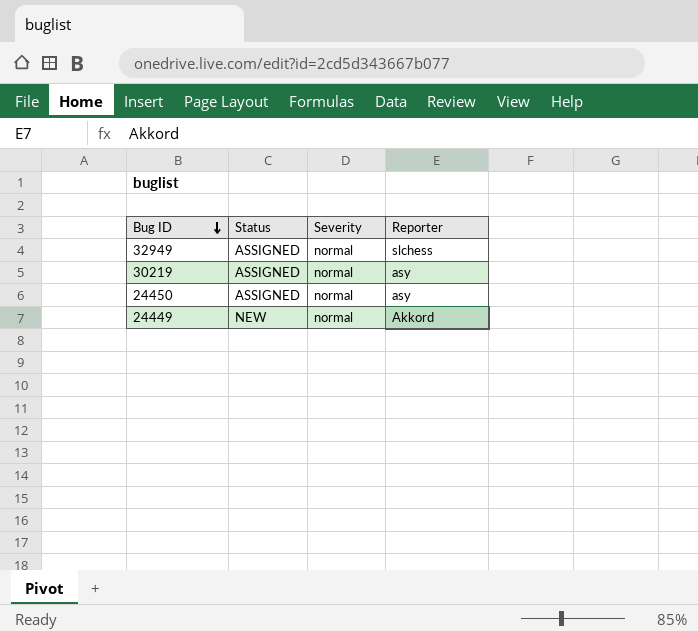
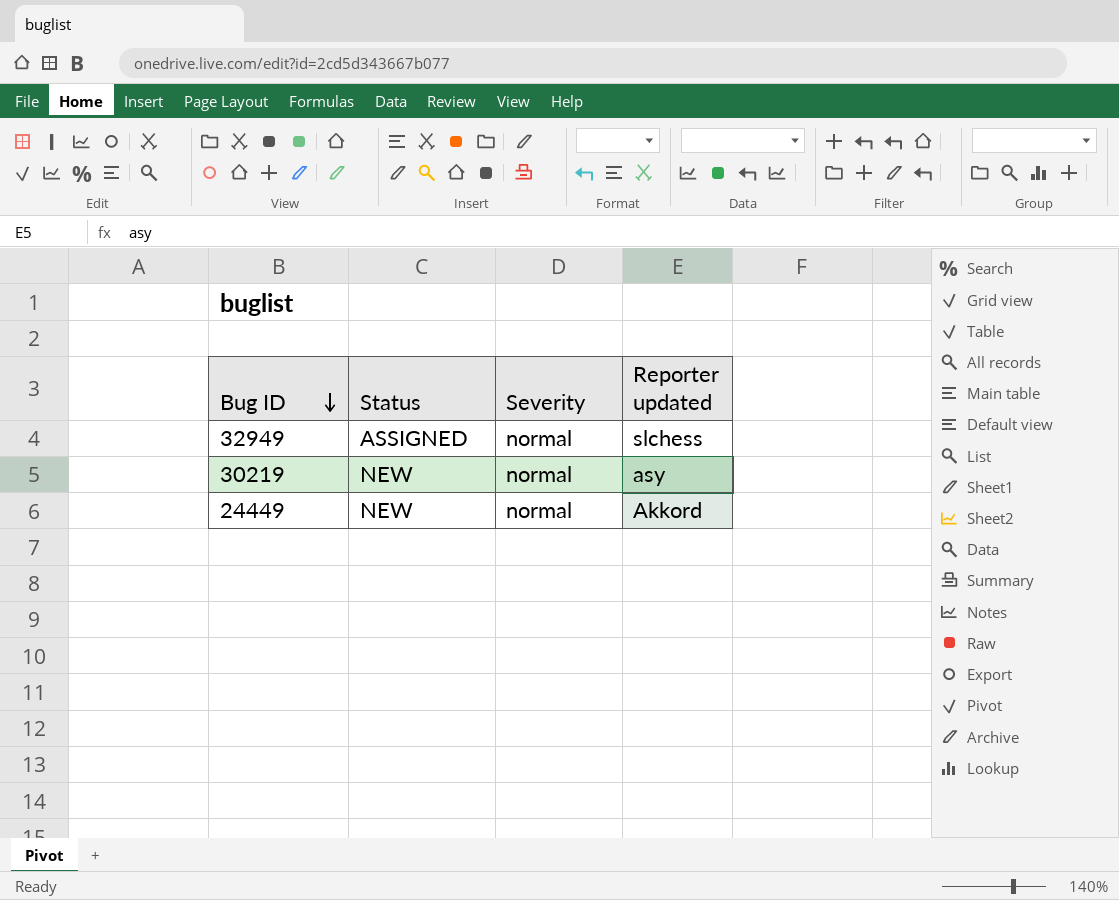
column name: Reporter -> Reporter updated
row 24450: ASSIGNED | normal | asy -> none
30219 | Status: ASSIGNED -> NEW

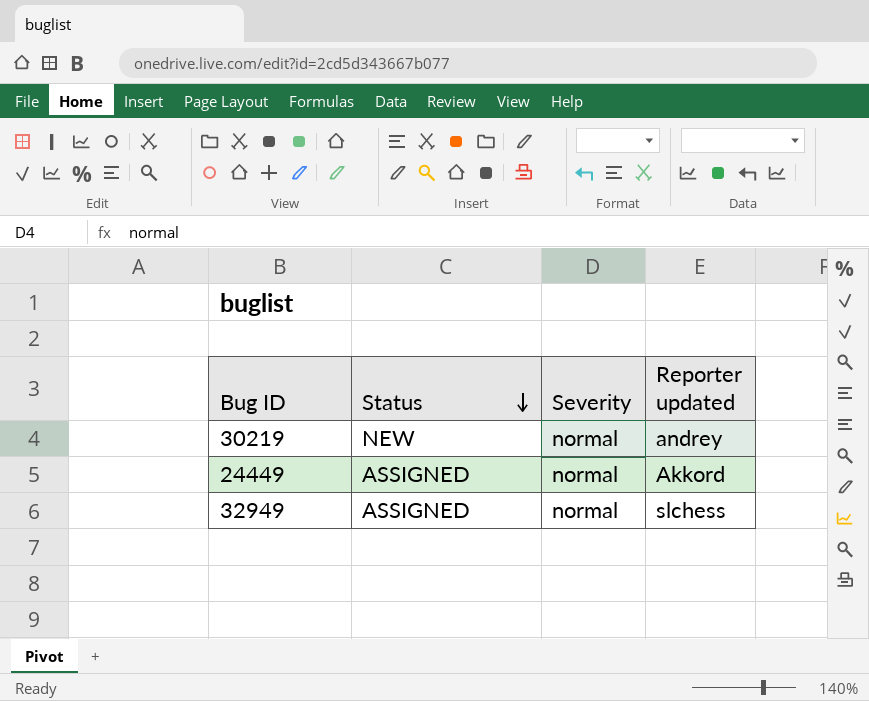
row order: Bug ID descending -> Status descending
30219 | Reporter updated: asy -> andrey
24449 | Status: NEW -> ASSIGNED

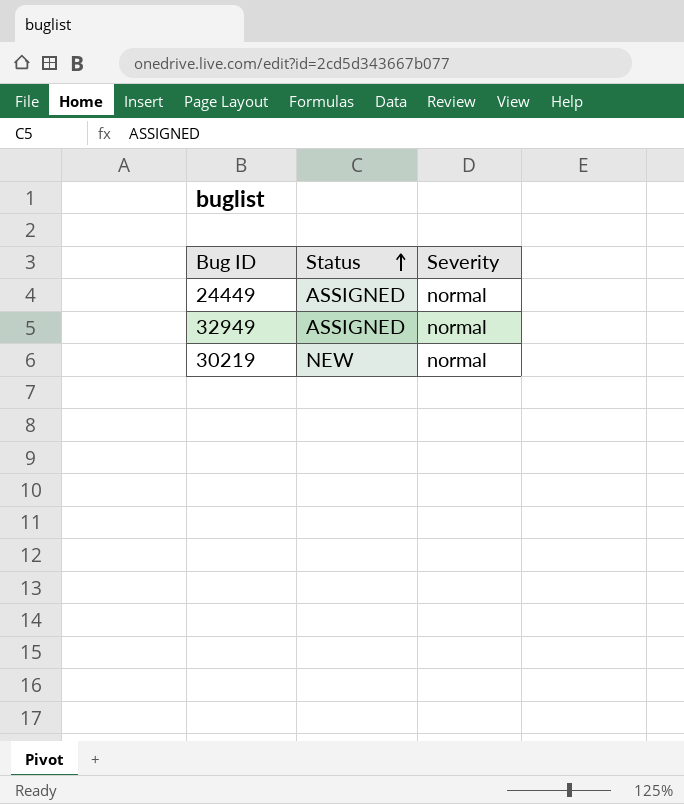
row order: Status descending -> Status ascending
column Reporter updated | position: 4 -> none

